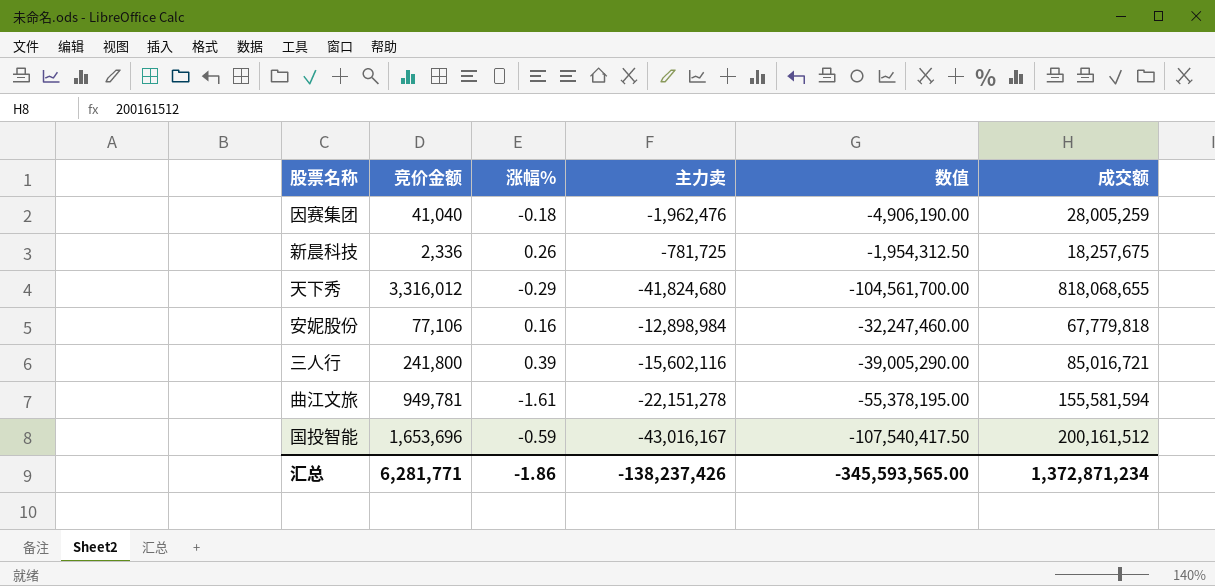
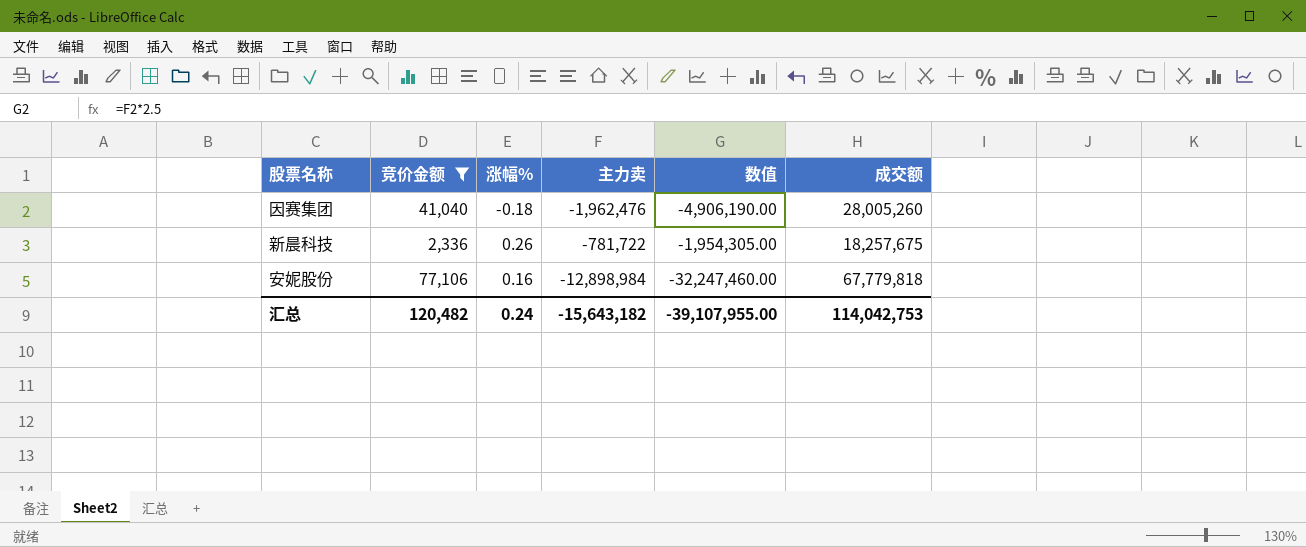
filter: none -> 竞价金额 <= 77,106
因赛集团 | 成交额: 28,005,259 -> 28,005,260
新晨科技 | 主力卖: -781,725 -> -781,722
新晨科技 | 数值: -1,954,312.50 -> -1,954,305.00
汇总 | 竞价金额: 6,281,771 -> 120,482
汇总 | 涨幅%: -1.86 -> 0.24
汇总 | 主力卖: -138,237,426 -> -15,643,182
汇总 | 数值: -345,593,565.00 -> -39,107,955.00
汇总 | 成交额: 1,372,871,234 -> 114,042,753

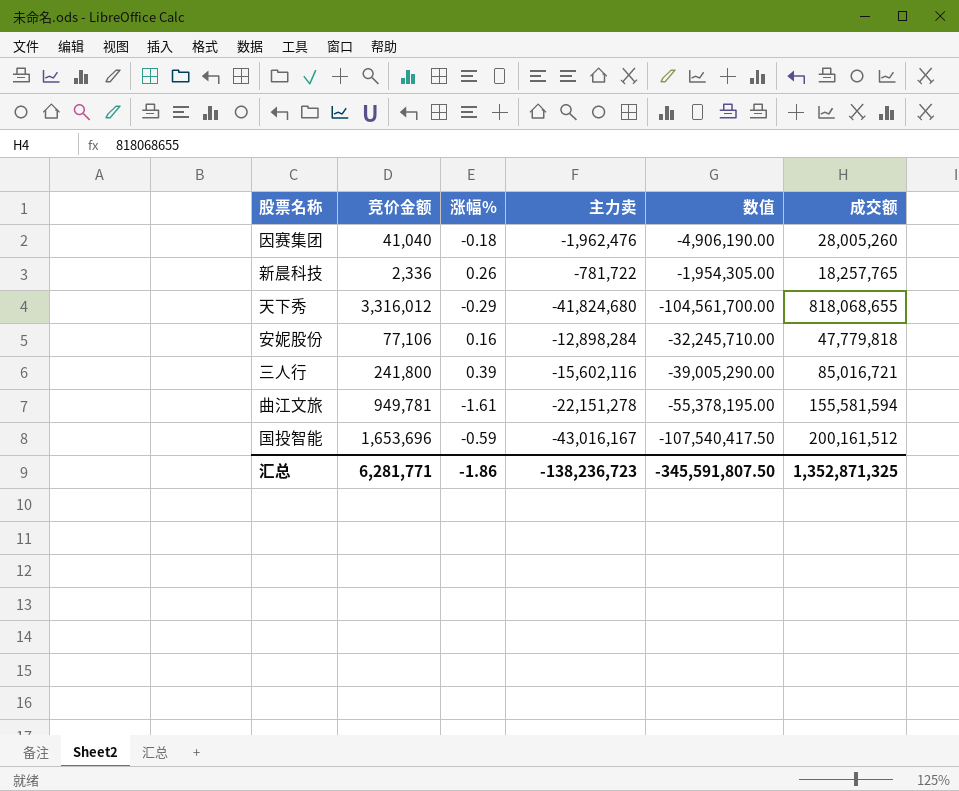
filter: 竞价金额 <= 77,106 -> none
新晨科技 | 成交额: 18,257,675 -> 18,257,765
安妮股份 | 主力卖: -12,898,984 -> -12,898,284
安妮股份 | 数值: -32,247,460.00 -> -32,245,710.00
安妮股份 | 成交额: 67,779,818 -> 47,779,818
汇总 | 竞价金额: 120,482 -> 6,281,771
汇总 | 涨幅%: 0.24 -> -1.86
汇总 | 主力卖: -15,643,182 -> -138,236,723
汇总 | 数值: -39,107,955.00 -> -345,591,807.50
汇总 | 成交额: 114,042,753 -> 1,352,871,325

